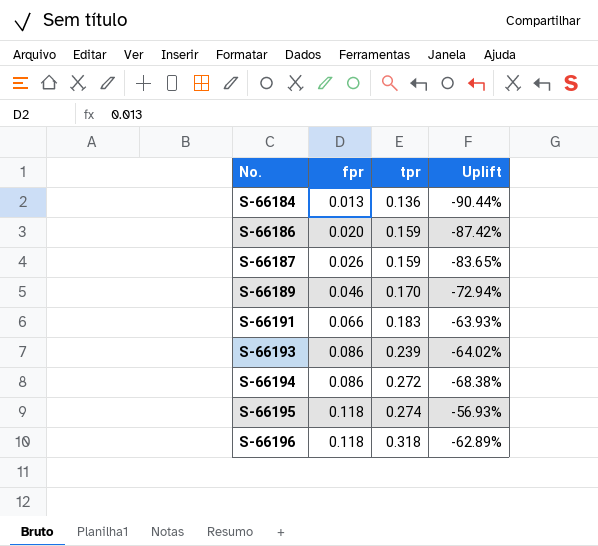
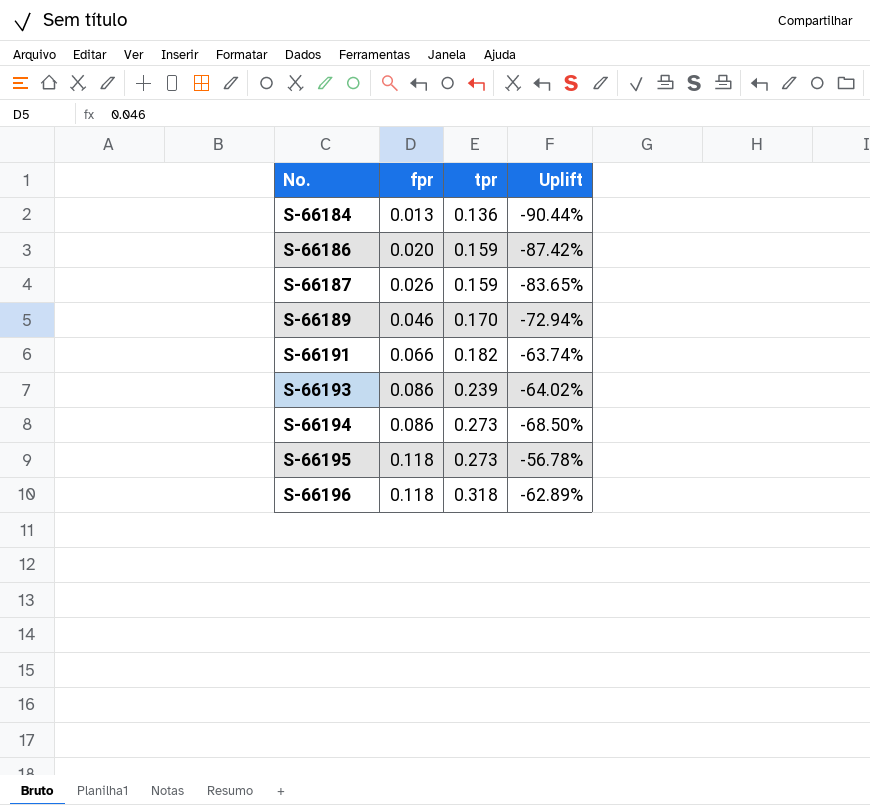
S-66191 | tpr: 0.183 -> 0.182
S-66191 | Uplift: -63.93% -> -63.74%
S-66194 | tpr: 0.272 -> 0.273
S-66194 | Uplift: -68.38% -> -68.50%
S-66195 | tpr: 0.274 -> 0.273
S-66195 | Uplift: -56.93% -> -56.78%

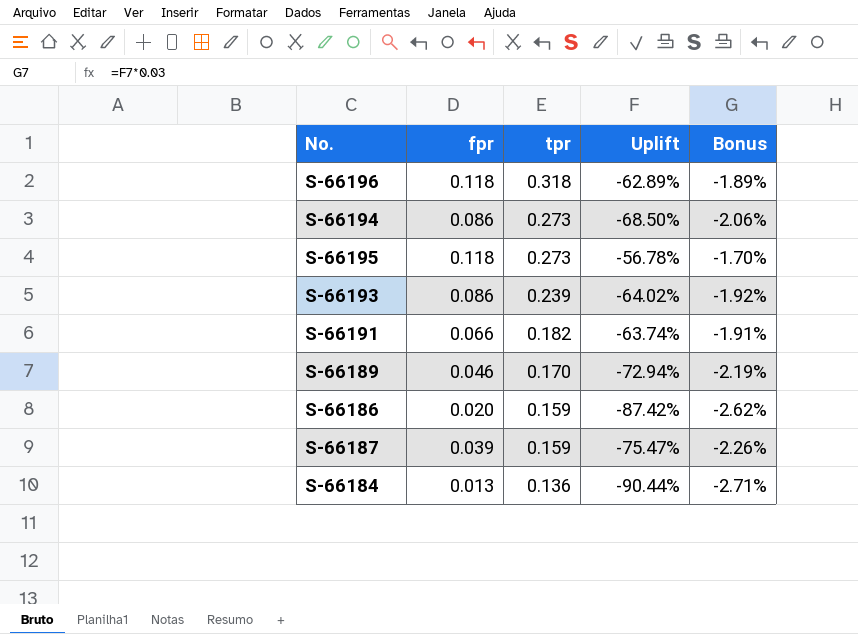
row order: No. ascending -> tpr descending
column Bonus | formula: none -> [Uplift] * 0.03
S-66187 | fpr: 0.026 -> 0.039
S-66187 | Uplift: -83.65% -> -75.47%

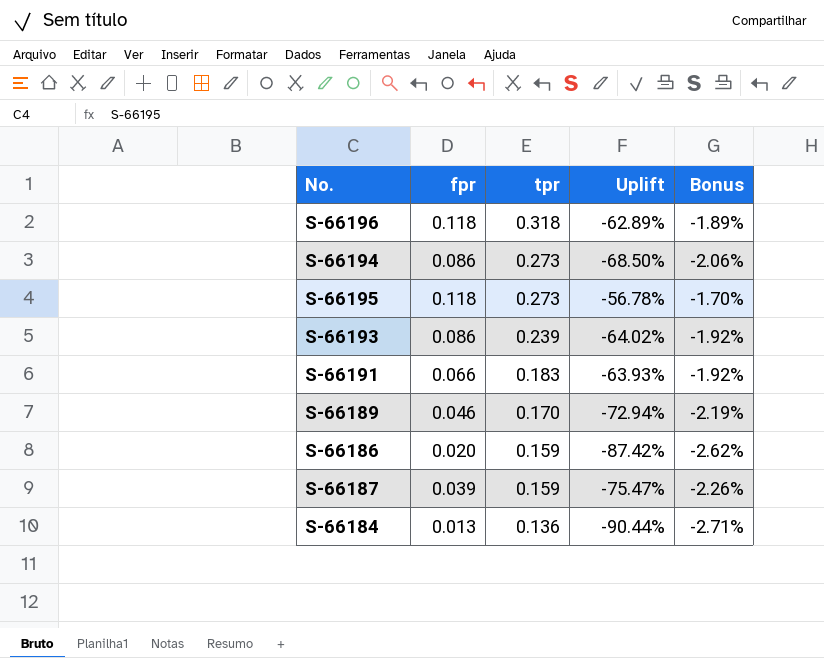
S-66191 | tpr: 0.182 -> 0.183
S-66191 | Uplift: -63.74% -> -63.93%
S-66191 | Bonus: -1.91% -> -1.92%

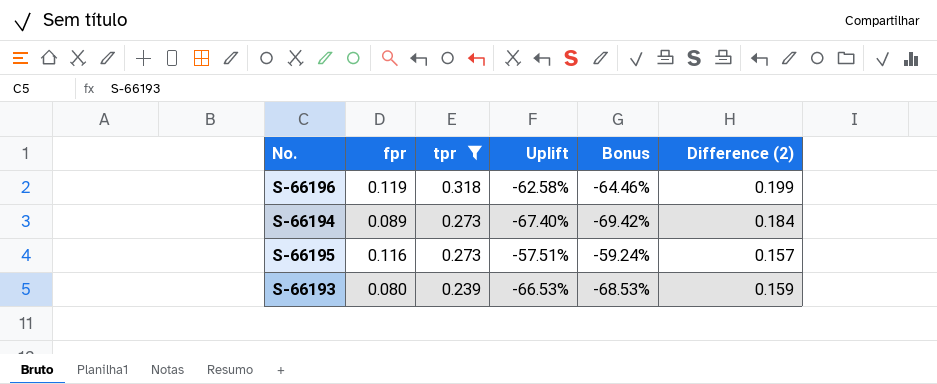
filter: none -> tpr >= 0.239
column Bonus | formula: [Uplift] * 0.03 -> [Uplift] * 1.03
column Difference (2) | formula: none -> [tpr] - [fpr]
S-66196 | fpr: 0.118 -> 0.119
S-66196 | Uplift: -62.89% -> -62.58%
S-66194 | fpr: 0.086 -> 0.089
S-66194 | Uplift: -68.50% -> -67.40%
S-66195 | fpr: 0.118 -> 0.116
S-66195 | Uplift: -56.78% -> -57.51%
S-66193 | fpr: 0.086 -> 0.080
S-66193 | Uplift: -64.02% -> -66.53%

